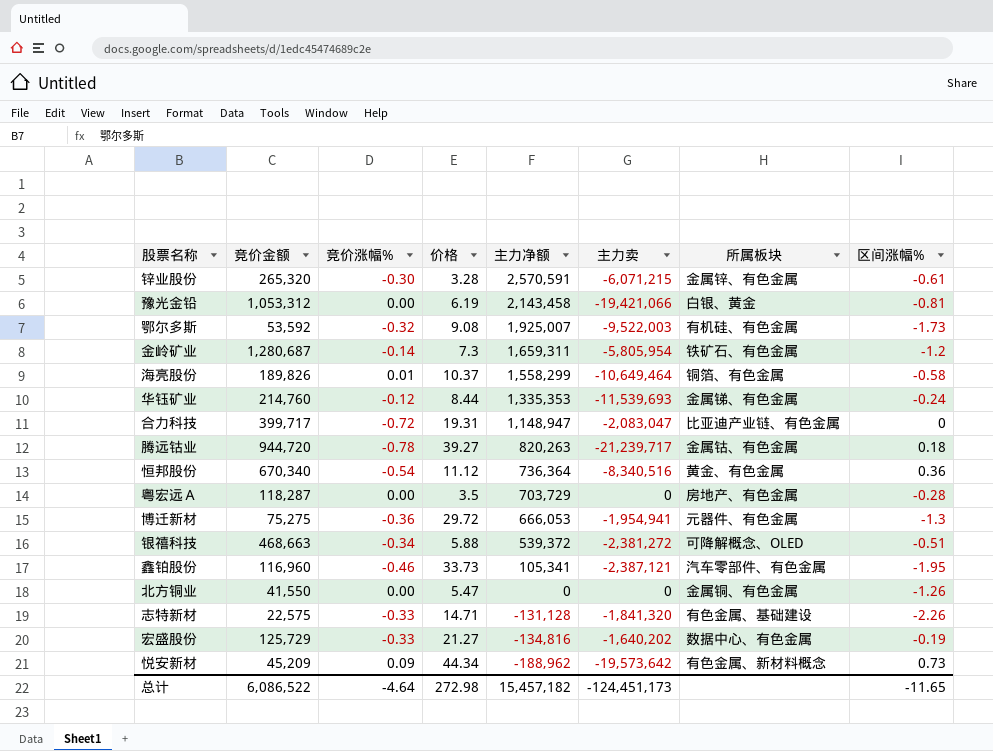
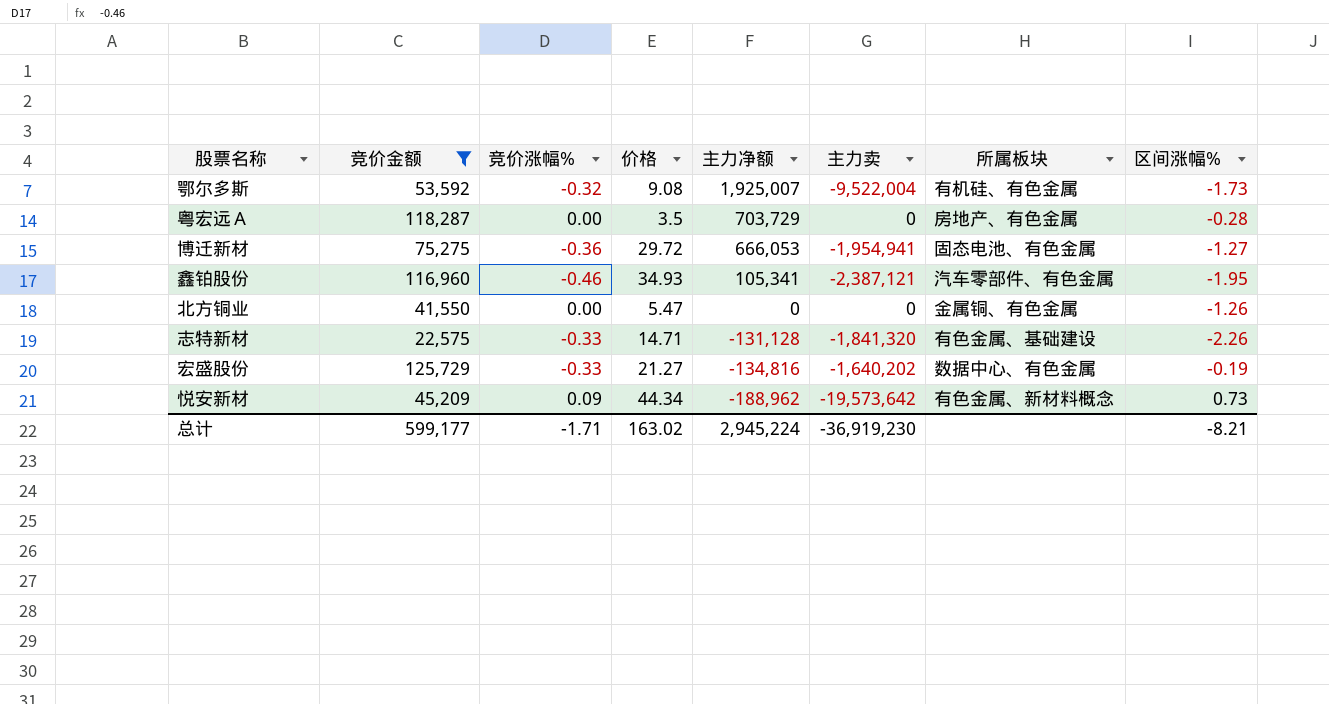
filter: none -> 竞价金额 <= 125,729
鄂尔多斯 | 主力卖: -9,522,003 -> -9,522,004
博迁新材 | 所属板块: 元器件、有色金属 -> 固态电池、有色金属
博迁新材 | 区间涨幅%: -1.3 -> -1.27
鑫铂股份 | 价格: 33.73 -> 34.93
总计 | 竞价金额: 6,086,522 -> 599,177
总计 | 竞价涨幅%: -4.64 -> -1.71
总计 | 价格: 272.98 -> 163.02
总计 | 主力净额: 15,457,182 -> 2,945,224
总计 | 主力卖: -124,451,173 -> -36,919,230
总计 | 区间涨幅%: -11.65 -> -8.21

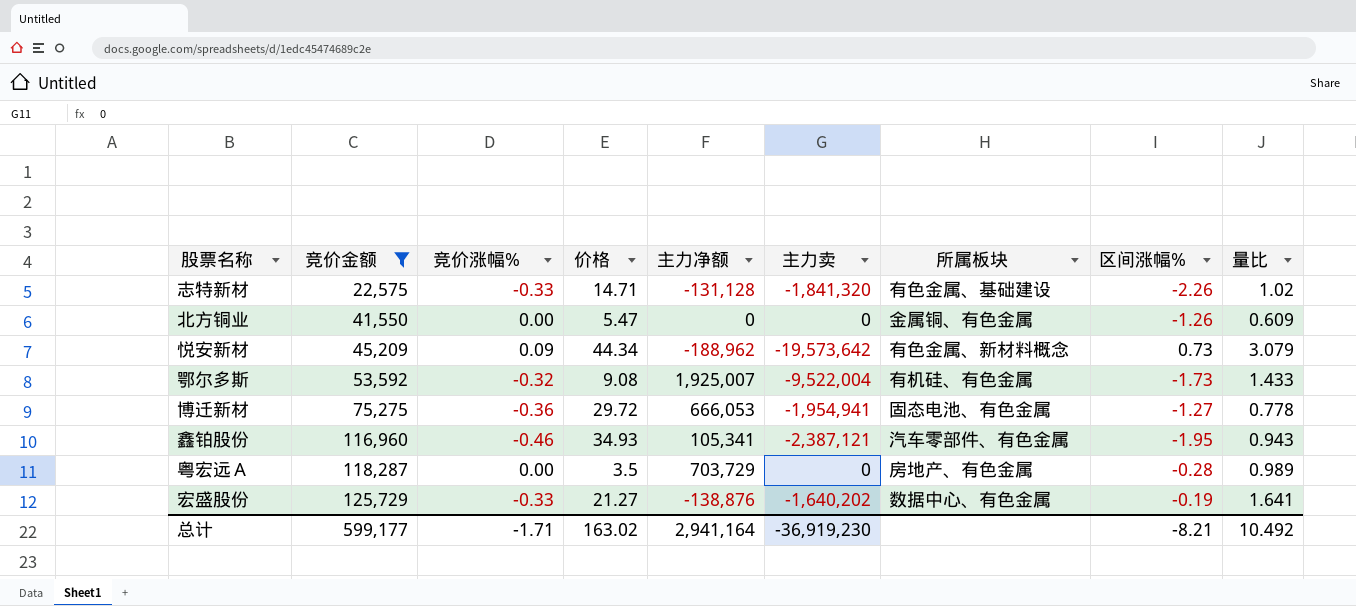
row order: 主力净额 descending -> 竞价金额 ascending
column 量比 | position: none -> 9
宏盛股份 | 主力净额: -134,816 -> -138,876
总计 | 主力净额: 2,945,224 -> 2,941,164

